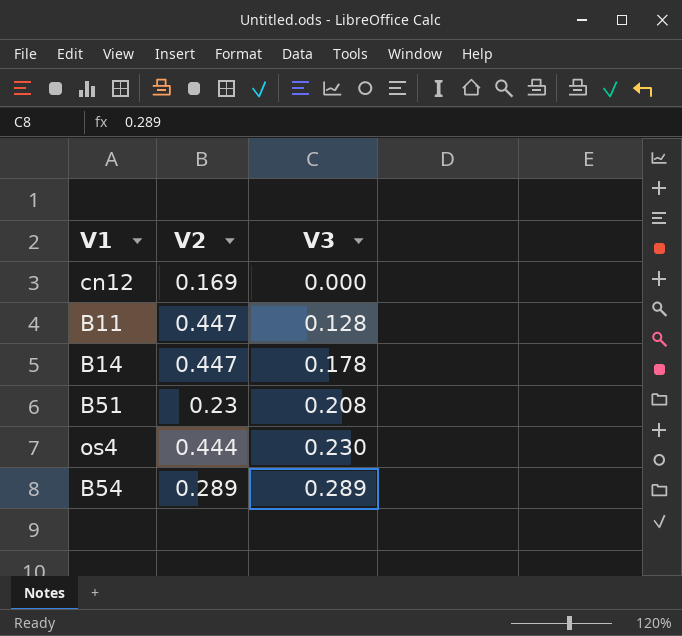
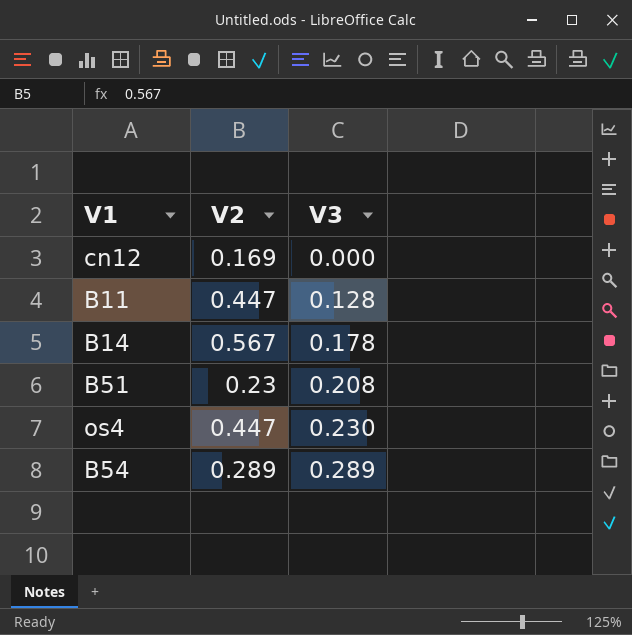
B14 | V2: 0.447 -> 0.567
os4 | V2: 0.444 -> 0.447

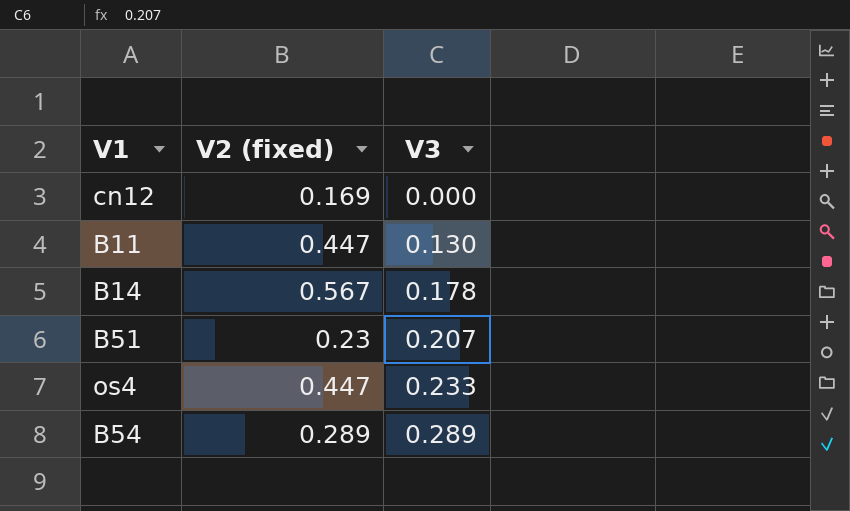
column name: V2 -> V2 (fixed)
B11 | V3: 0.128 -> 0.130
B51 | V3: 0.208 -> 0.207
os4 | V3: 0.230 -> 0.233

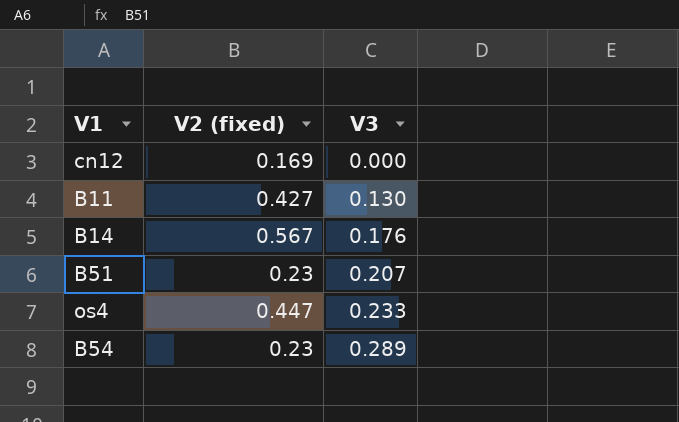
B11 | V2 (fixed): 0.447 -> 0.427
B14 | V3: 0.178 -> 0.176
B54 | V2 (fixed): 0.289 -> 0.23

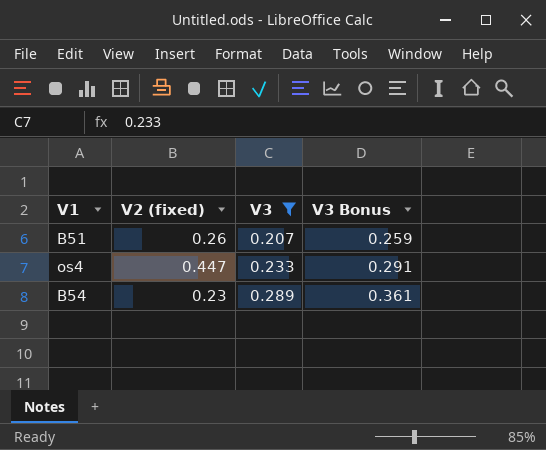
filter: none -> V3 >= 0.207
column V3 Bonus | formula: none -> [V3] * 1.25
B51 | V2 (fixed): 0.23 -> 0.26

